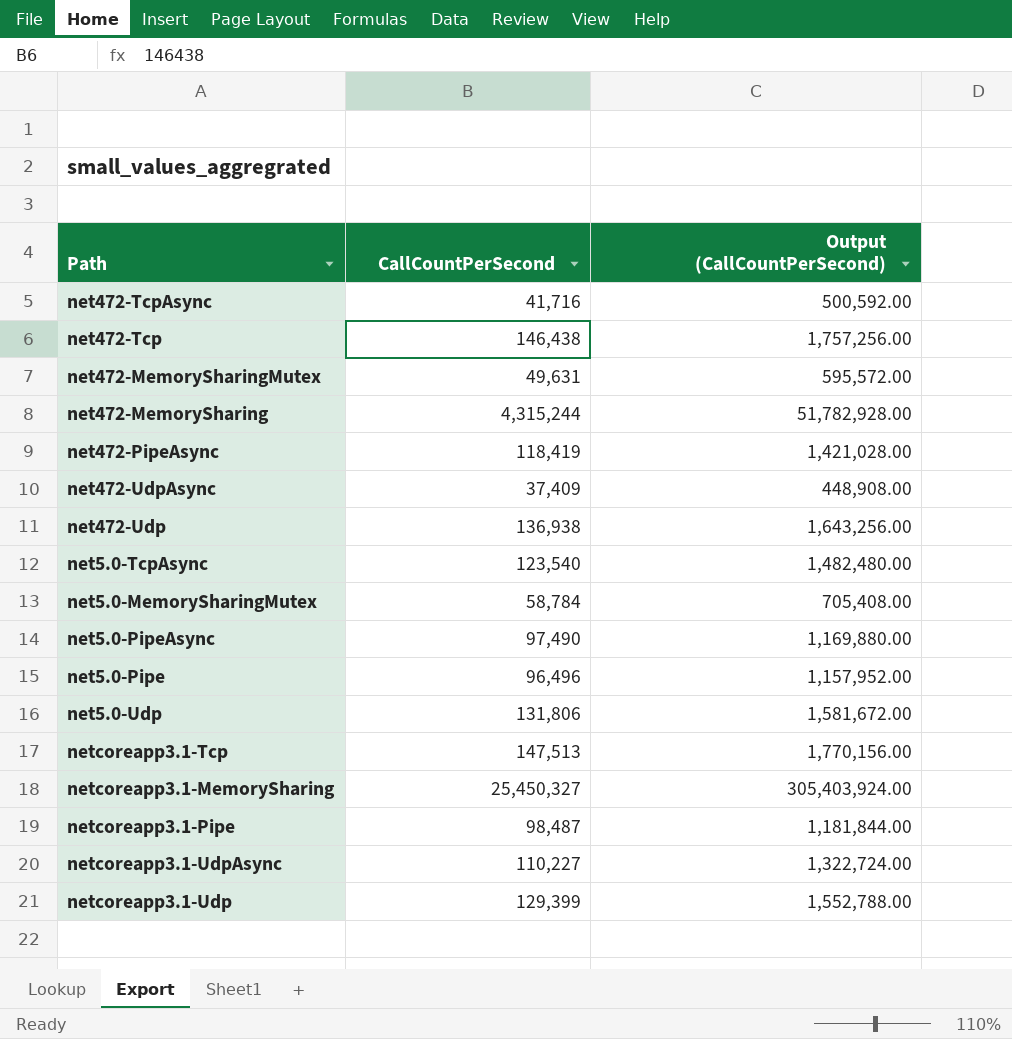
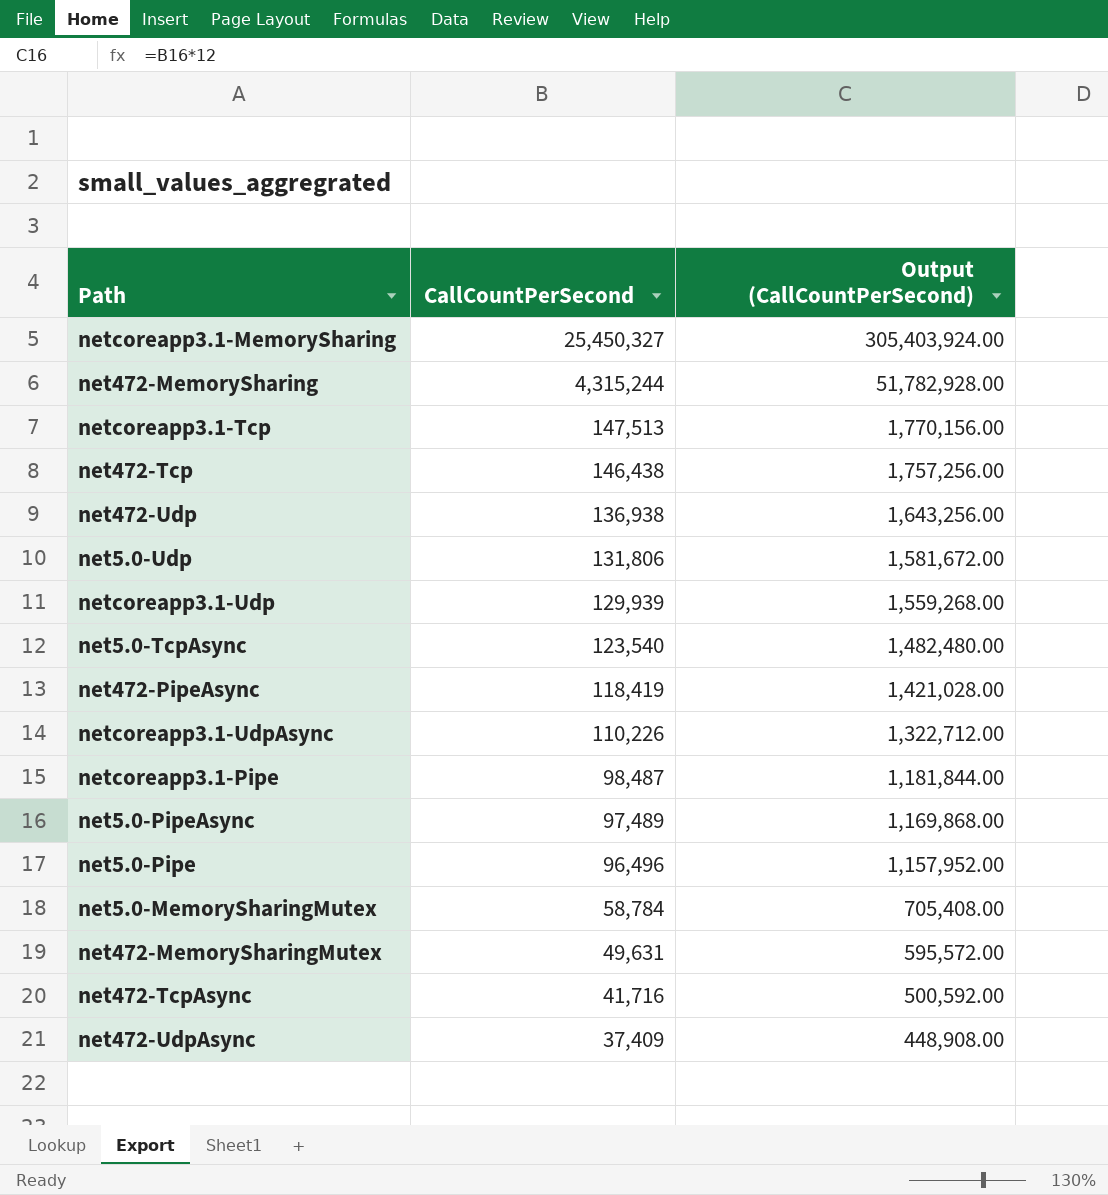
row order: none -> CallCountPerSecond descending
netcoreapp3.1-Udp | CallCountPerSecond: 129,399 -> 129,939
netcoreapp3.1-Udp | Output (CallCountPerSecond): 1,552,788.00 -> 1,559,268.00
netcoreapp3.1-UdpAsync | CallCountPerSecond: 110,227 -> 110,226
netcoreapp3.1-UdpAsync | Output (CallCountPerSecond): 1,322,724.00 -> 1,322,712.00
net5.0-PipeAsync | CallCountPerSecond: 97,490 -> 97,489
net5.0-PipeAsync | Output (CallCountPerSecond): 1,169,880.00 -> 1,169,868.00

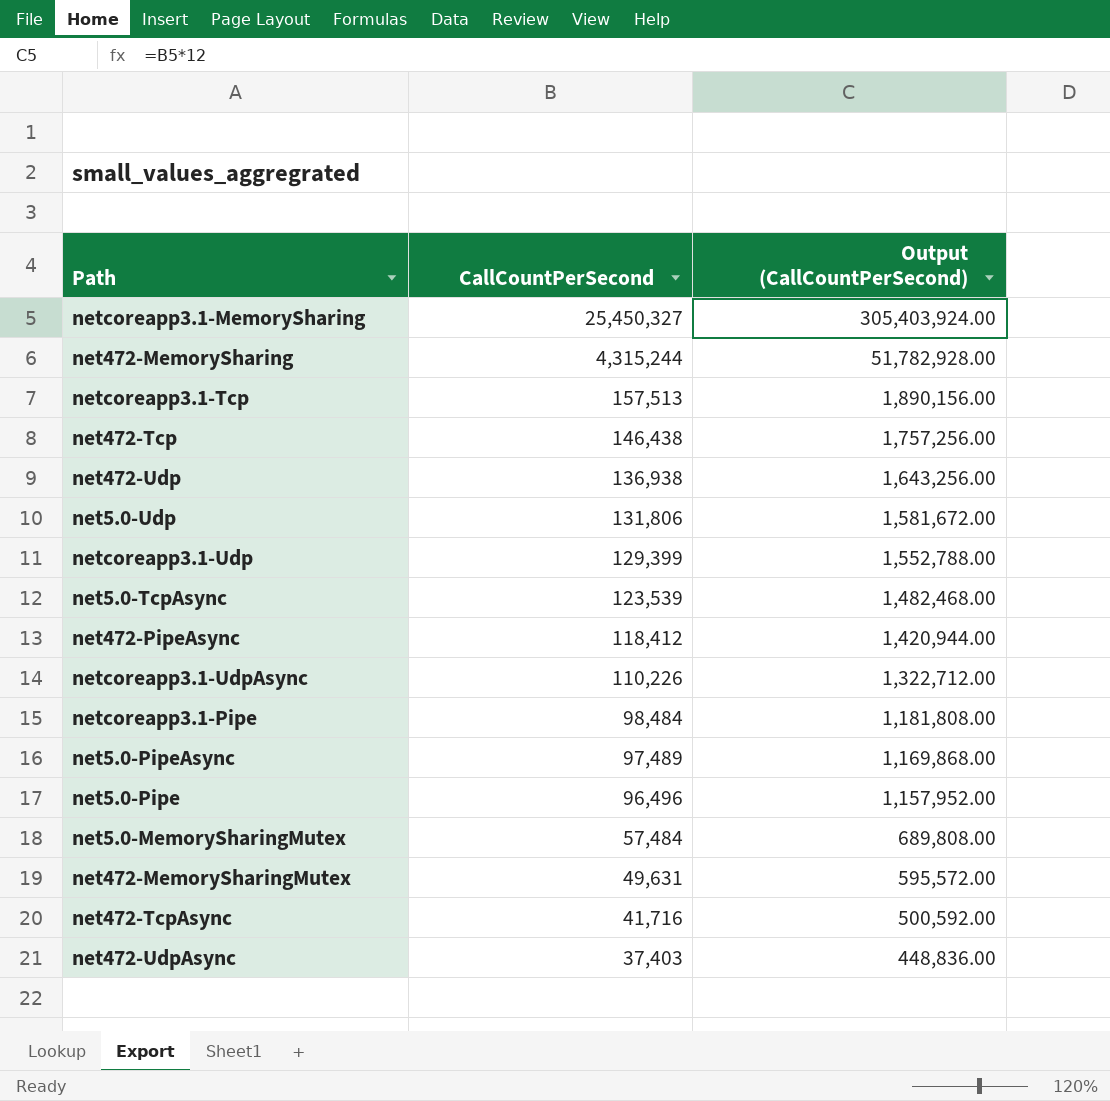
netcoreapp3.1-Tcp | CallCountPerSecond: 147,513 -> 157,513
netcoreapp3.1-Tcp | Output (CallCountPerSecond): 1,770,156.00 -> 1,890,156.00
netcoreapp3.1-Udp | CallCountPerSecond: 129,939 -> 129,399
netcoreapp3.1-Udp | Output (CallCountPerSecond): 1,559,268.00 -> 1,552,788.00
net5.0-TcpAsync | CallCountPerSecond: 123,540 -> 123,539
net5.0-TcpAsync | Output (CallCountPerSecond): 1,482,480.00 -> 1,482,468.00
net472-PipeAsync | CallCountPerSecond: 118,419 -> 118,412
net472-PipeAsync | Output (CallCountPerSecond): 1,421,028.00 -> 1,420,944.00
netcoreapp3.1-Pipe | CallCountPerSecond: 98,487 -> 98,484
netcoreapp3.1-Pipe | Output (CallCountPerSecond): 1,181,844.00 -> 1,181,808.00
net5.0-MemorySharingMutex | CallCountPerSecond: 58,784 -> 57,484
net5.0-MemorySharingMutex | Output (CallCountPerSecond): 705,408.00 -> 689,808.00
net472-UdpAsync | CallCountPerSecond: 37,409 -> 37,403
net472-UdpAsync | Output (CallCountPerSecond): 448,908.00 -> 448,836.00

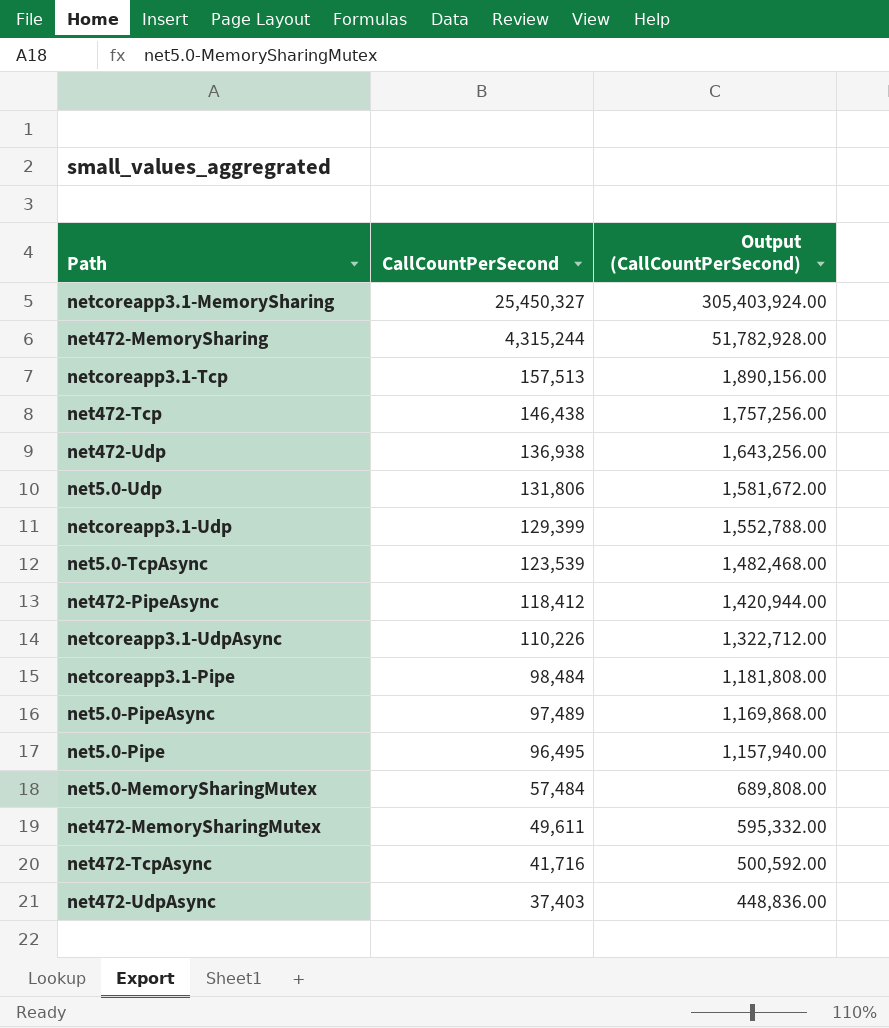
net5.0-Pipe | CallCountPerSecond: 96,496 -> 96,495
net5.0-Pipe | Output (CallCountPerSecond): 1,157,952.00 -> 1,157,940.00
net472-MemorySharingMutex | CallCountPerSecond: 49,631 -> 49,611
net472-MemorySharingMutex | Output (CallCountPerSecond): 595,572.00 -> 595,332.00

